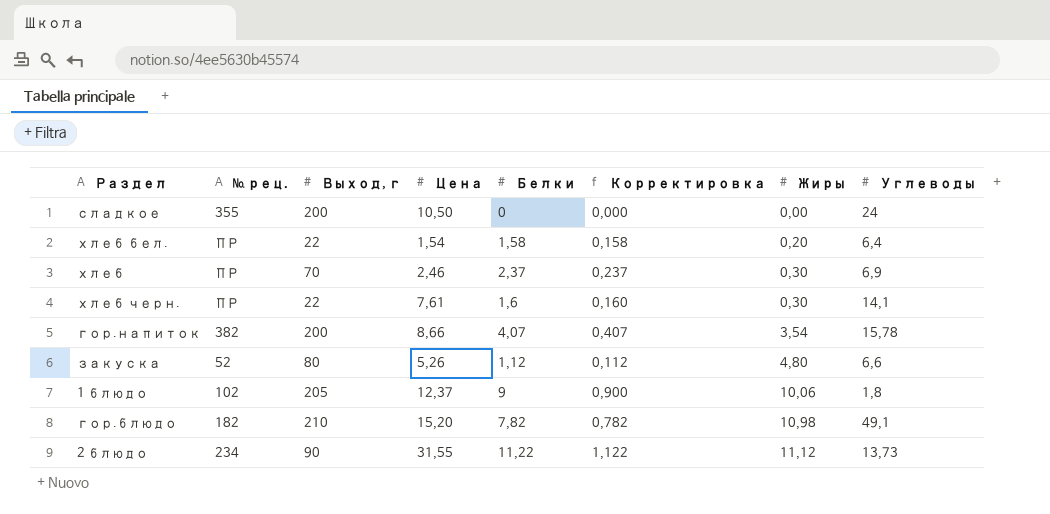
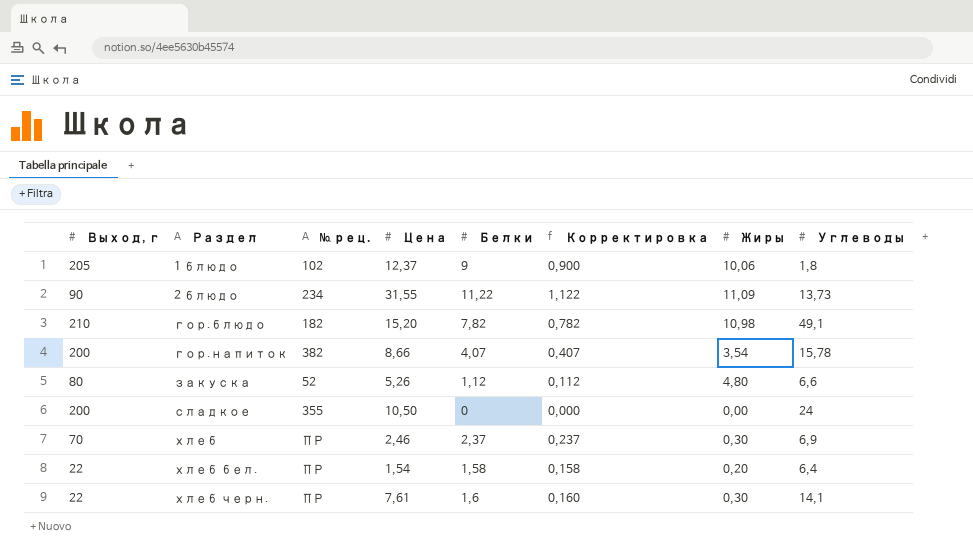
row order: Жиры ascending -> Раздел ascending
column Выход, г | position: 3 -> 1
2 блюдо | Жиры: 11,12 -> 11,09

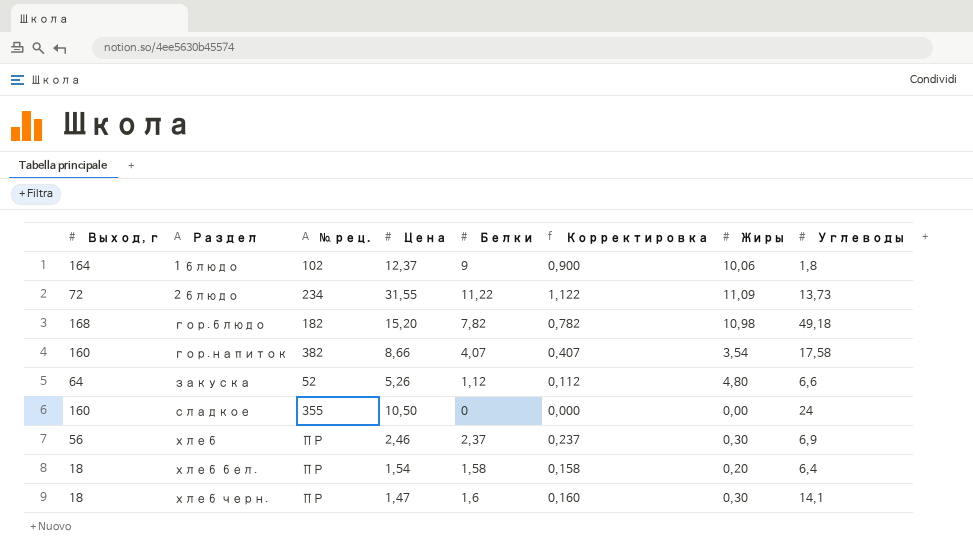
1 блюдо | Выход, г: 205 -> 164
2 блюдо | Выход, г: 90 -> 72
гор.блюдо | Выход, г: 210 -> 168
гор.блюдо | Углеводы: 49,1 -> 49,18
гор.напиток | Выход, г: 200 -> 160
гор.напиток | Углеводы: 15,78 -> 17,58
закуска | Выход, г: 80 -> 64
сладкое | Выход, г: 200 -> 160
хлеб | Выход, г: 70 -> 56
хлеб бел. | Выход, г: 22 -> 18
хлеб черн. | Выход, г: 22 -> 18
хлеб черн. | Цена: 7,61 -> 1,47

